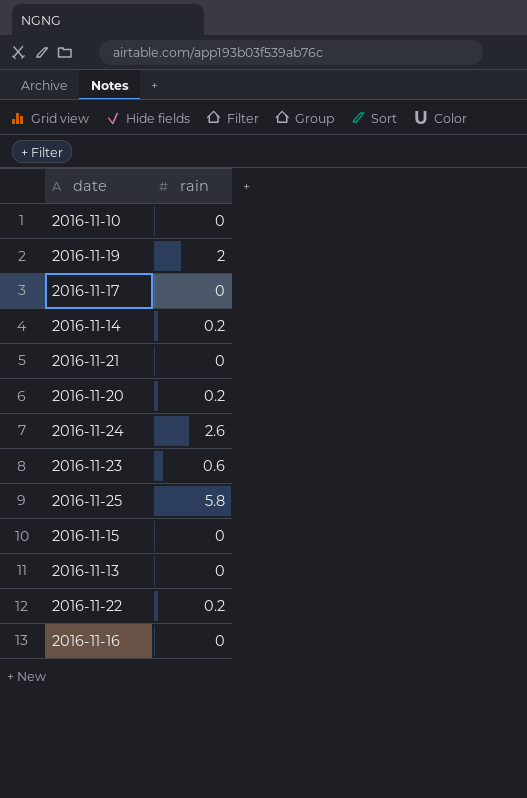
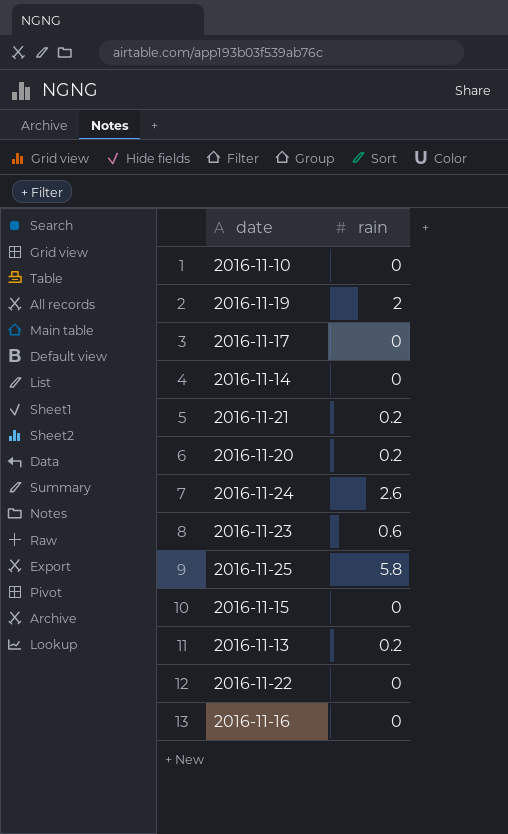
2016-11-14 | rain: 0.2 -> 0
2016-11-21 | rain: 0 -> 0.2
2016-11-13 | rain: 0 -> 0.2
2016-11-22 | rain: 0.2 -> 0

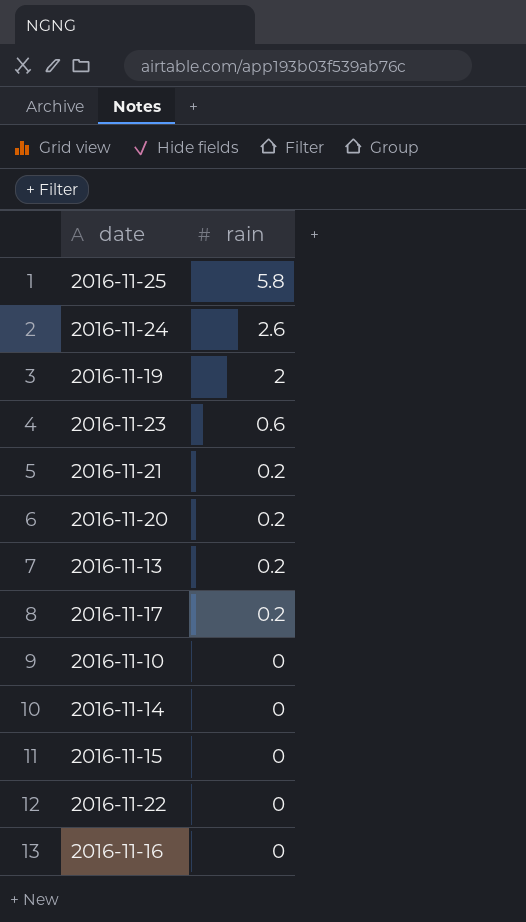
row order: none -> rain descending
2016-11-17 | rain: 0 -> 0.2

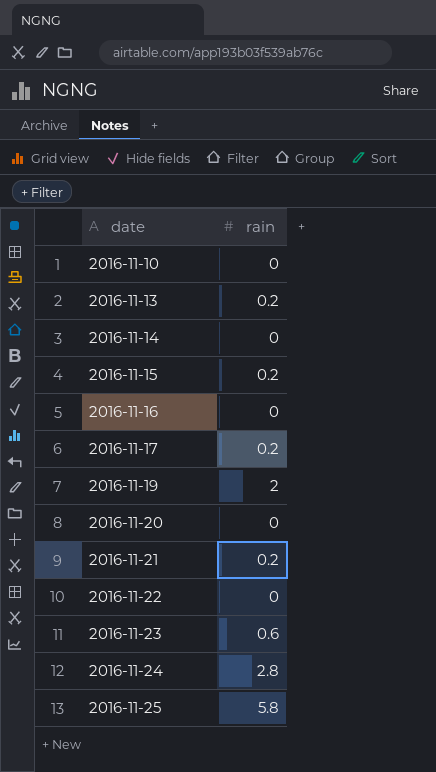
row order: rain descending -> date ascending
2016-11-15 | rain: 0 -> 0.2
2016-11-20 | rain: 0.2 -> 0
2016-11-24 | rain: 2.6 -> 2.8

